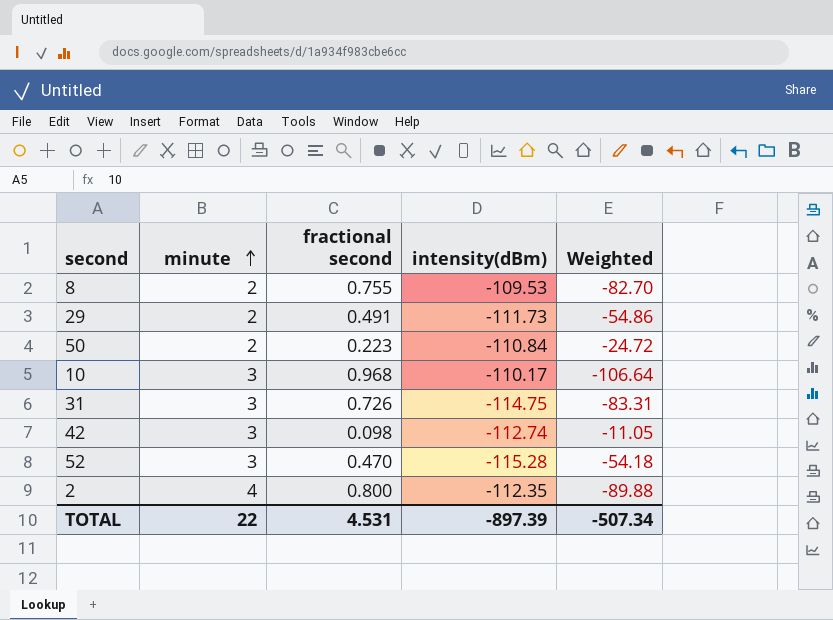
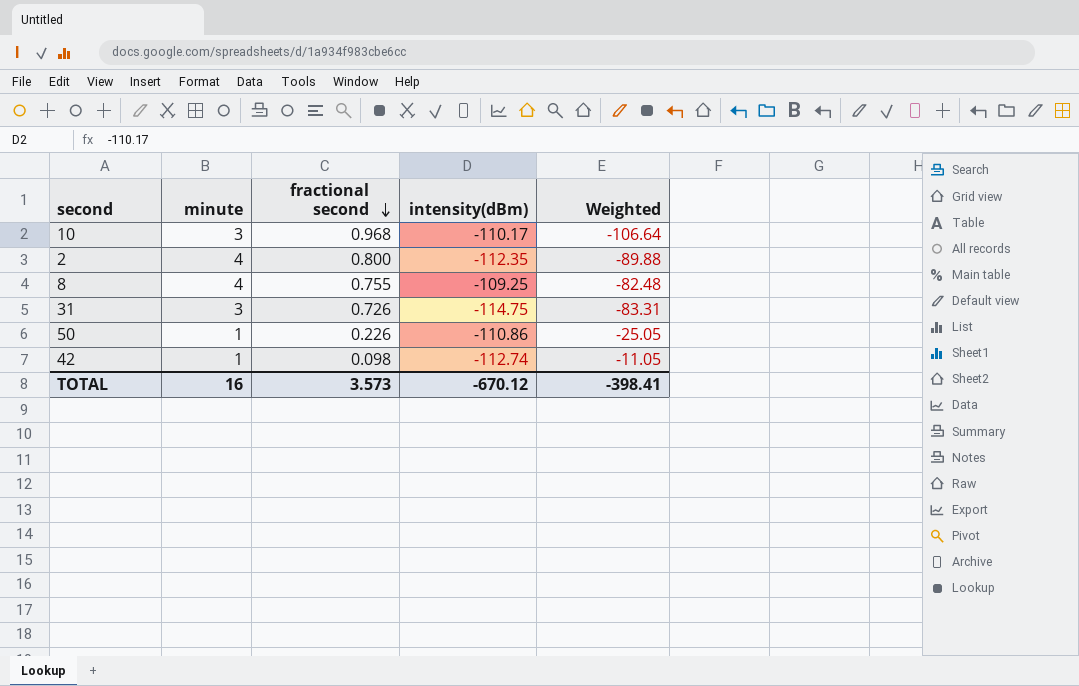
row order: minute ascending -> fractional second descending
row 29: 2 | 0.491 | -111.73 | -54.86 -> none
row 52: 3 | 0.470 | -115.28 | -54.18 -> none
8 | minute: 2 -> 4
8 | intensity(dBm): -109.53 -> -109.25
8 | Weighted: -82.70 -> -82.48
50 | minute: 2 -> 1
50 | fractional second: 0.223 -> 0.226
50 | intensity(dBm): -110.84 -> -110.86
50 | Weighted: -24.72 -> -25.05
42 | minute: 3 -> 1
TOTAL | minute: 22 -> 16
TOTAL | fractional second: 4.531 -> 3.573
TOTAL | intensity(dBm): -897.39 -> -670.12
TOTAL | Weighted: -507.34 -> -398.41

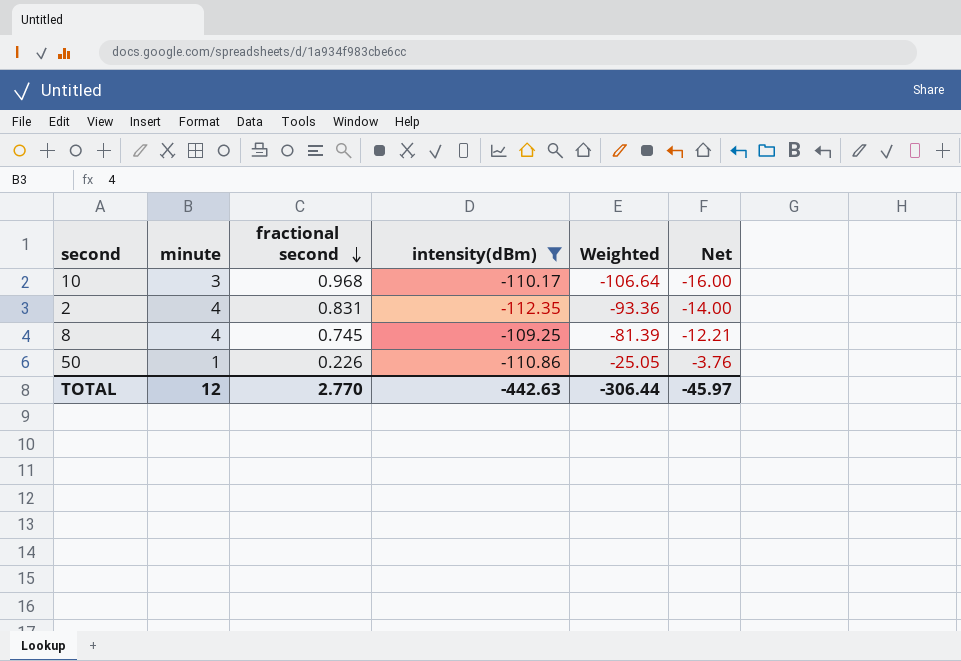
filter: none -> intensity(dBm) >= -112.35
column Net | formula: none -> [Weighted] * 0.15
2 | fractional second: 0.800 -> 0.831
2 | Weighted: -89.88 -> -93.36
8 | fractional second: 0.755 -> 0.745
8 | Weighted: -82.48 -> -81.39
TOTAL | minute: 16 -> 12
TOTAL | fractional second: 3.573 -> 2.770
TOTAL | intensity(dBm): -670.12 -> -442.63
TOTAL | Weighted: -398.41 -> -306.44

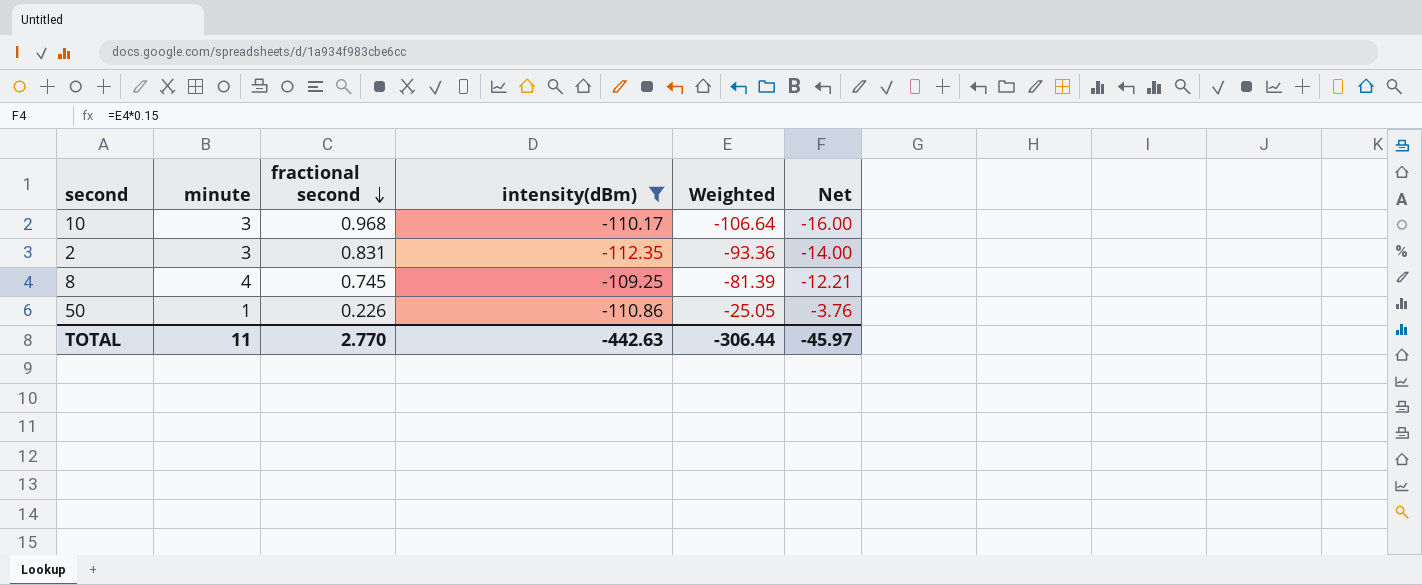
2 | minute: 4 -> 3
TOTAL | minute: 12 -> 11

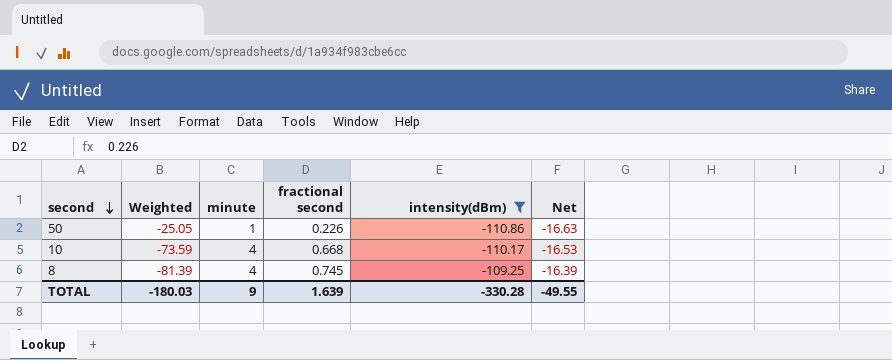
row order: fractional second descending -> second descending
column Weighted | position: 5 -> 2
column Net | formula: [Weighted] * 0.15 -> [intensity(dBm)] * 0.15
row 2: 3 | 0.831 | -112.35 | -93.36 | -14.00 -> none
10 | Weighted: -106.64 -> -73.59
10 | minute: 3 -> 4
10 | fractional second: 0.968 -> 0.668
TOTAL | Weighted: -306.44 -> -180.03
TOTAL | minute: 11 -> 9
TOTAL | fractional second: 2.770 -> 1.639
TOTAL | intensity(dBm): -442.63 -> -330.28
TOTAL | Net: -45.97 -> -49.55

